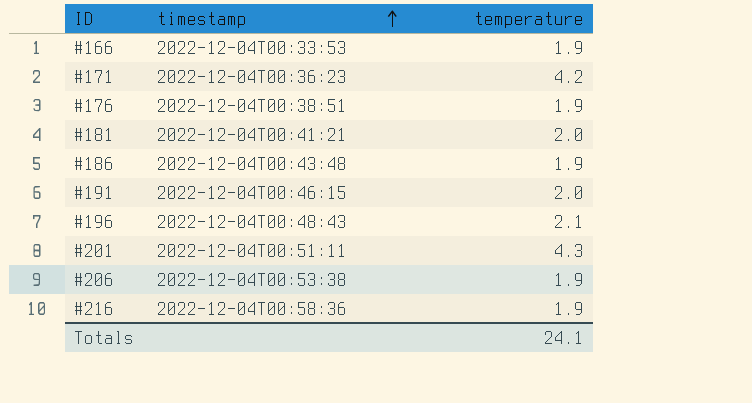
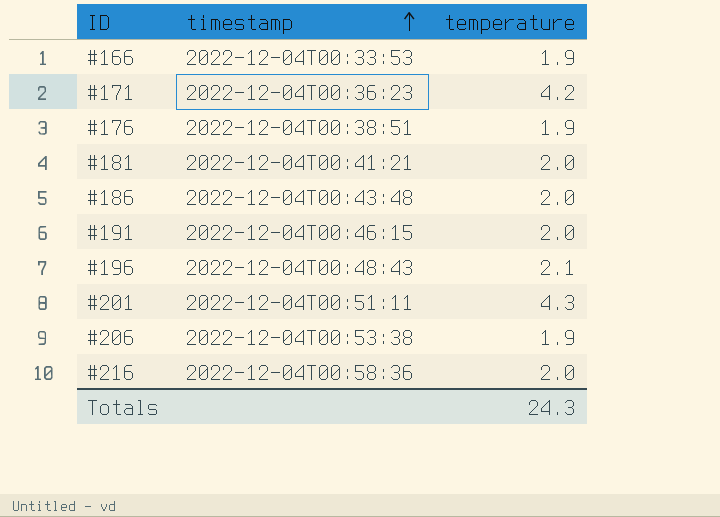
#186 | temperature: 1.9 -> 2.0
#216 | temperature: 1.9 -> 2.0
Totals | temperature: 24.1 -> 24.3

